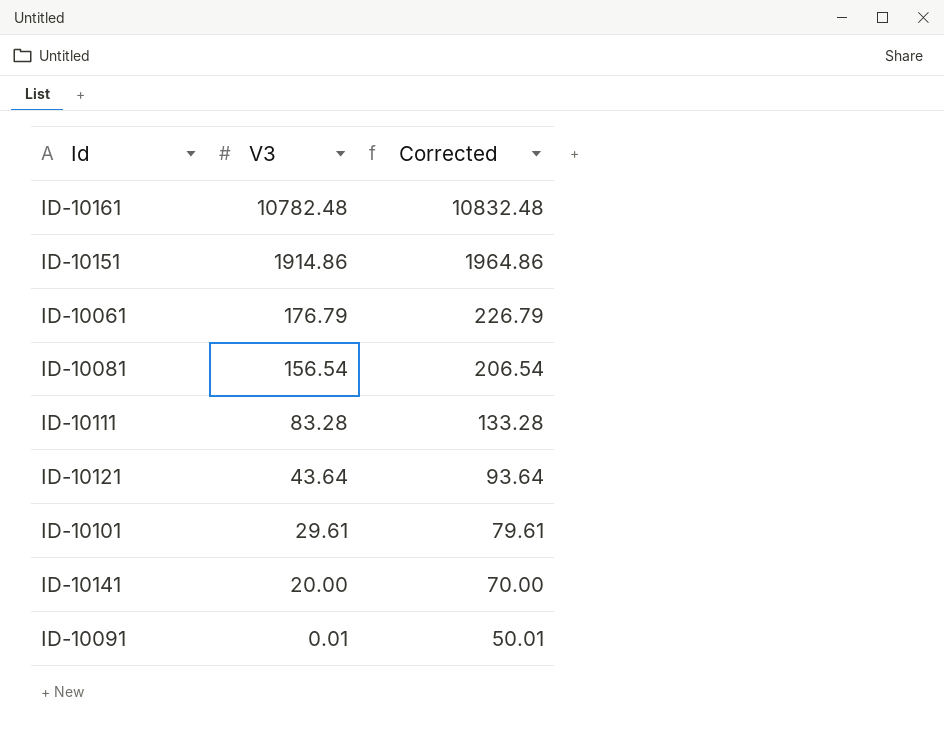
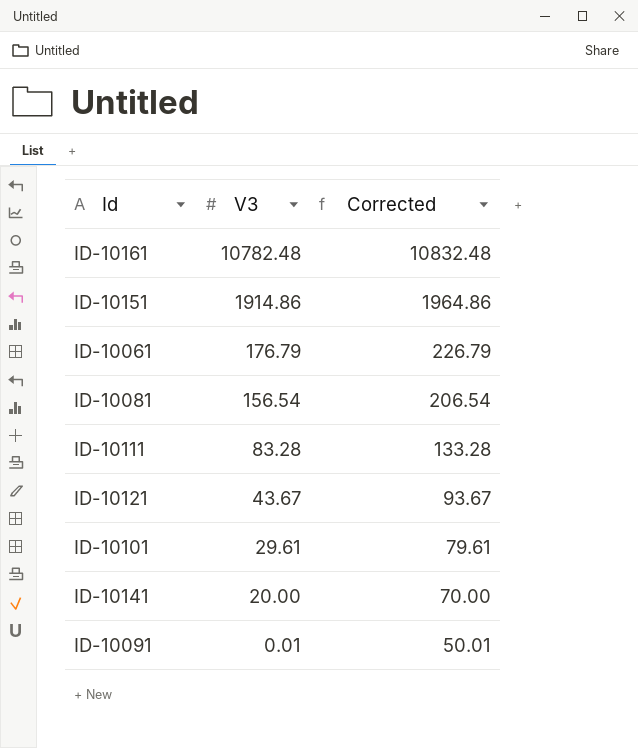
ID-10121 | V3: 43.64 -> 43.67
ID-10121 | Corrected: 93.64 -> 93.67

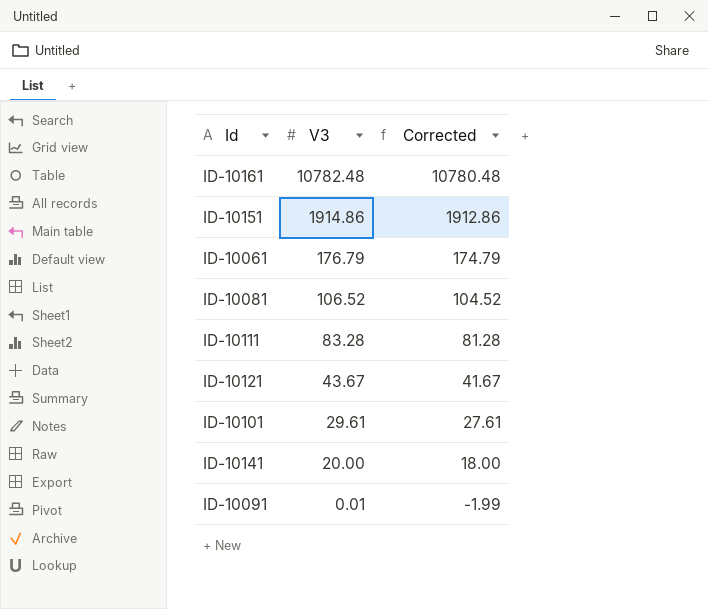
column Corrected | formula: [V3] + 50 -> [V3] - 2
ID-10081 | V3: 156.54 -> 106.52

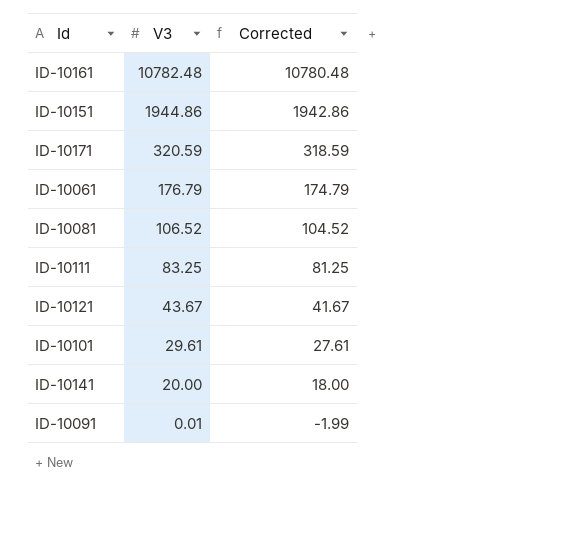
ID-10151 | V3: 1914.86 -> 1944.86
ID-10151 | Corrected: 1912.86 -> 1942.86
row ID-10171: none -> 320.59 | 318.59
ID-10111 | V3: 83.28 -> 83.25
ID-10111 | Corrected: 81.28 -> 81.25

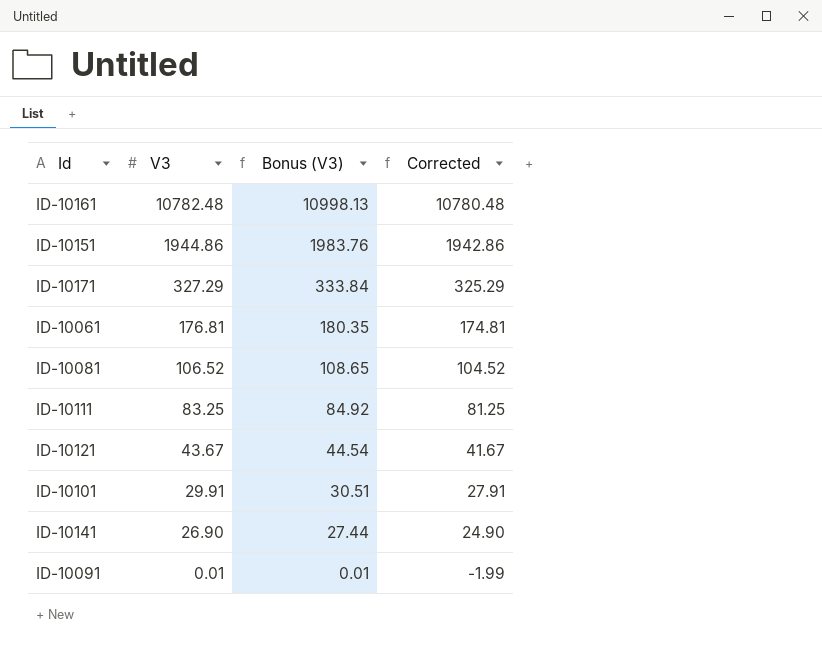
column Bonus (V3) | formula: none -> [V3] * 1.02
ID-10171 | V3: 320.59 -> 327.29
ID-10171 | Corrected: 318.59 -> 325.29
ID-10061 | V3: 176.79 -> 176.81
ID-10061 | Corrected: 174.79 -> 174.81
ID-10101 | V3: 29.61 -> 29.91
ID-10101 | Corrected: 27.61 -> 27.91
ID-10141 | V3: 20.00 -> 26.90
ID-10141 | Corrected: 18.00 -> 24.90

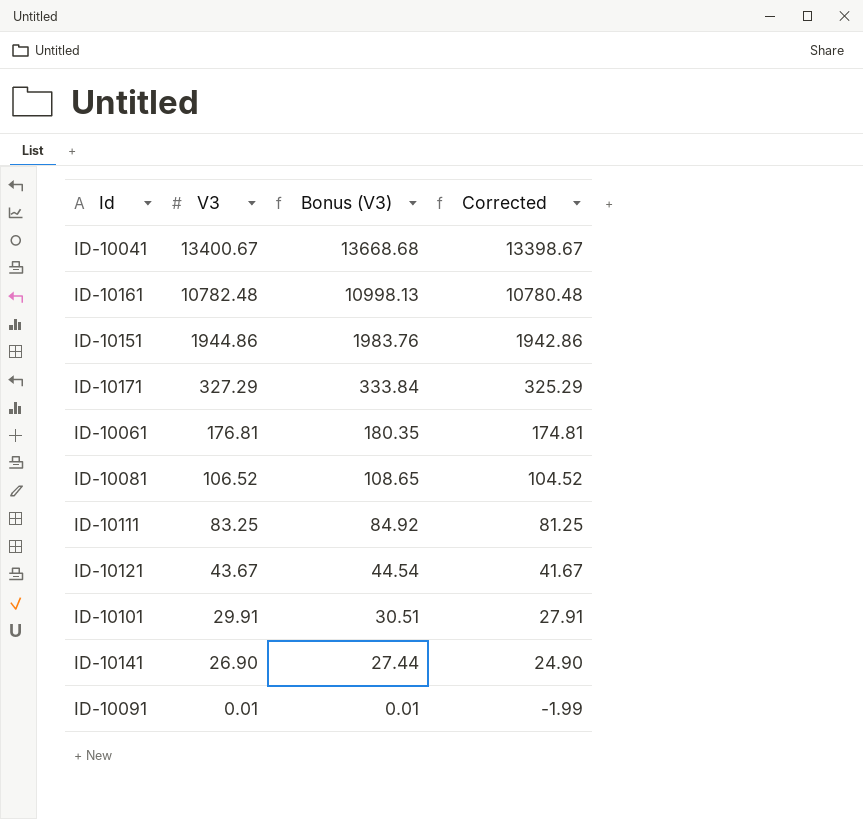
row ID-10041: none -> 13400.67 | 13668.68 | 13398.67

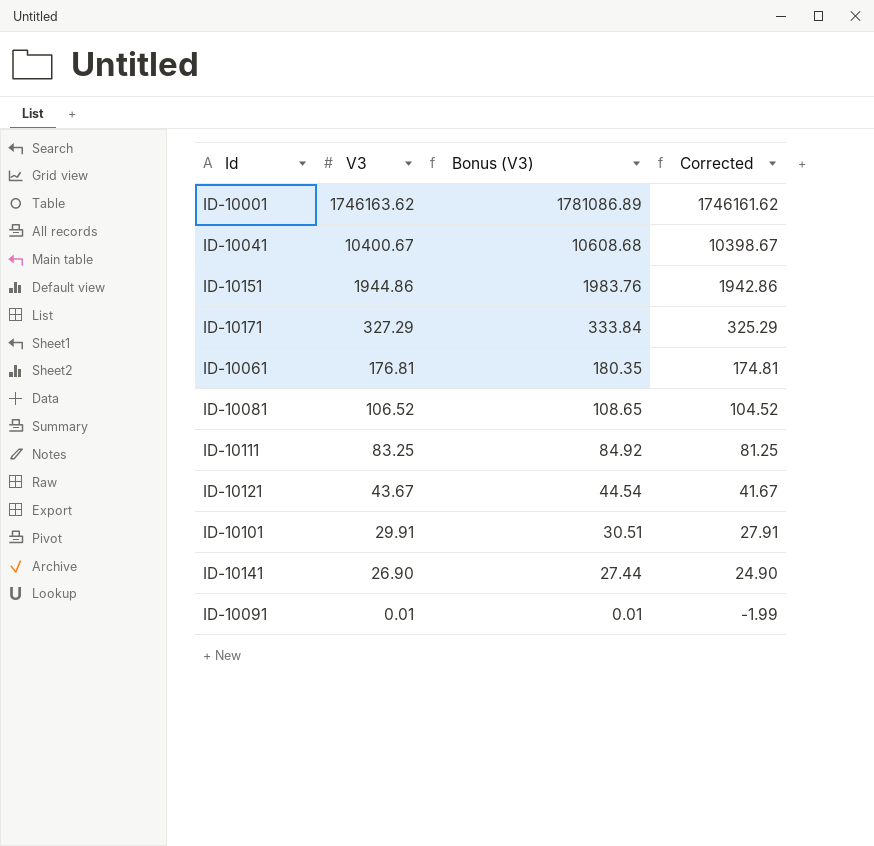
row ID-10161: 10782.48 | 10998.13 | 10780.48 -> none
row ID-10001: none -> 1746163.62 | 1781086.89 | 1746161.62
ID-10041 | V3: 13400.67 -> 10400.67
ID-10041 | Bonus (V3): 13668.68 -> 10608.68
ID-10041 | Corrected: 13398.67 -> 10398.67

